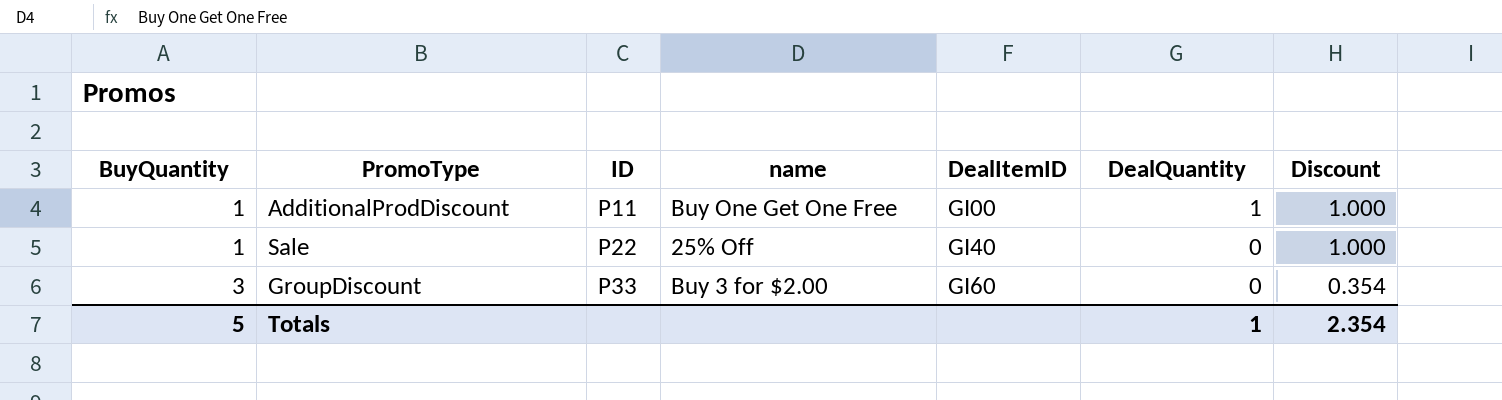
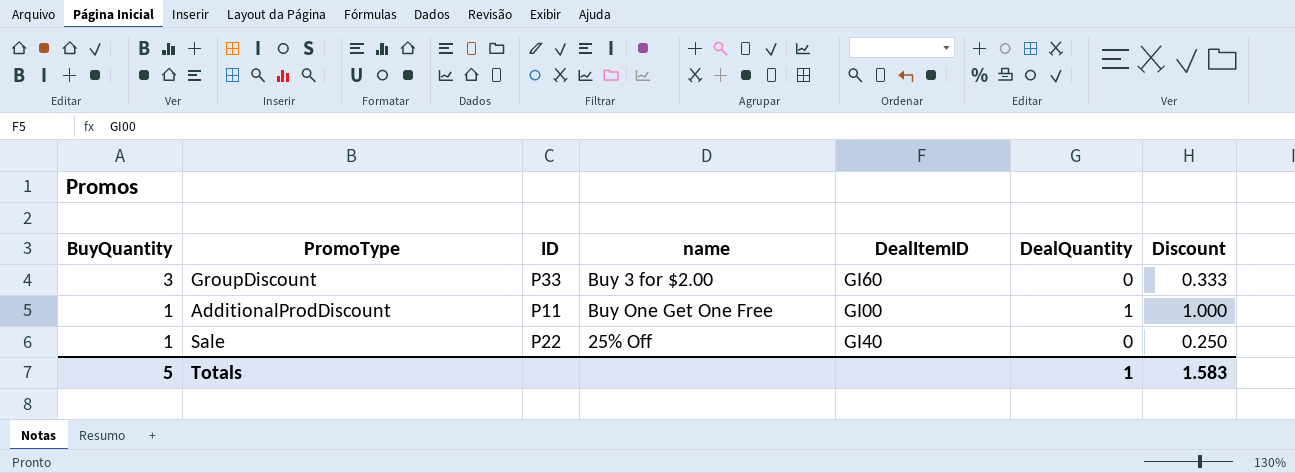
row order: BuyQuantity ascending -> BuyQuantity descending
GroupDiscount | Discount: 0.354 -> 0.333
Sale | Discount: 1.000 -> 0.250
Totals | Discount: 2.354 -> 1.583

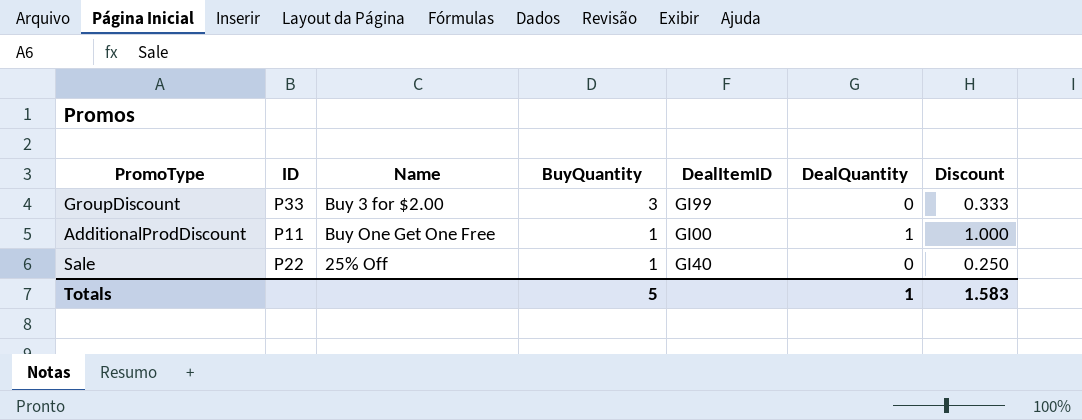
column name: name -> Name
column BuyQuantity | position: 1 -> 4
GroupDiscount | DealItemID: GI60 -> GI99

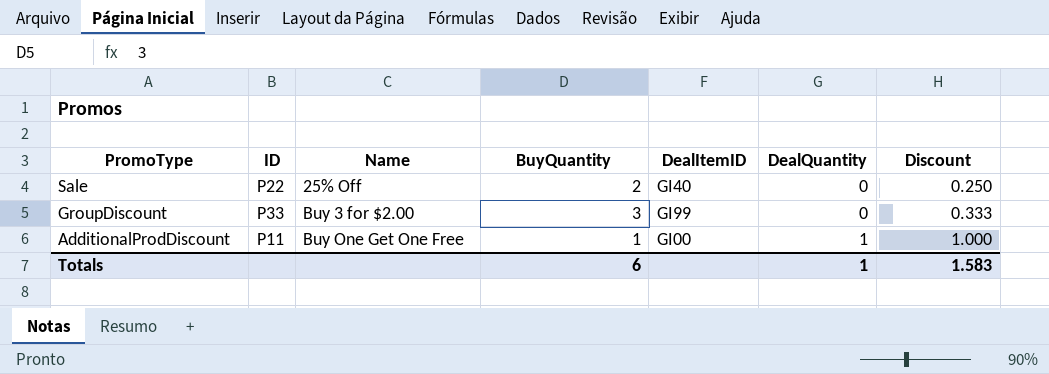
row order: BuyQuantity descending -> PromoType descending
Sale | BuyQuantity: 1 -> 2
Totals | BuyQuantity: 5 -> 6

